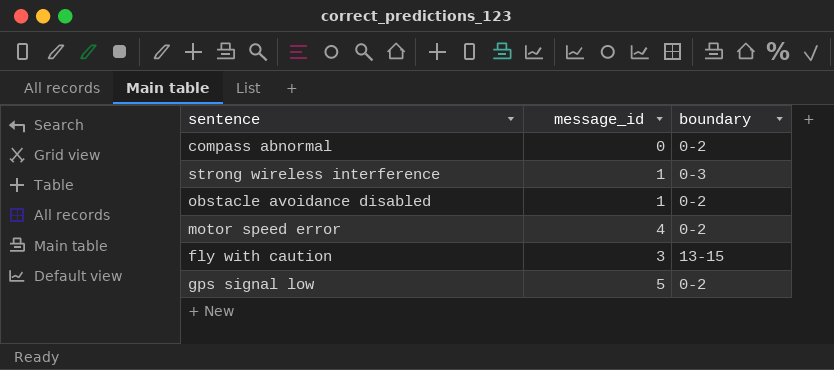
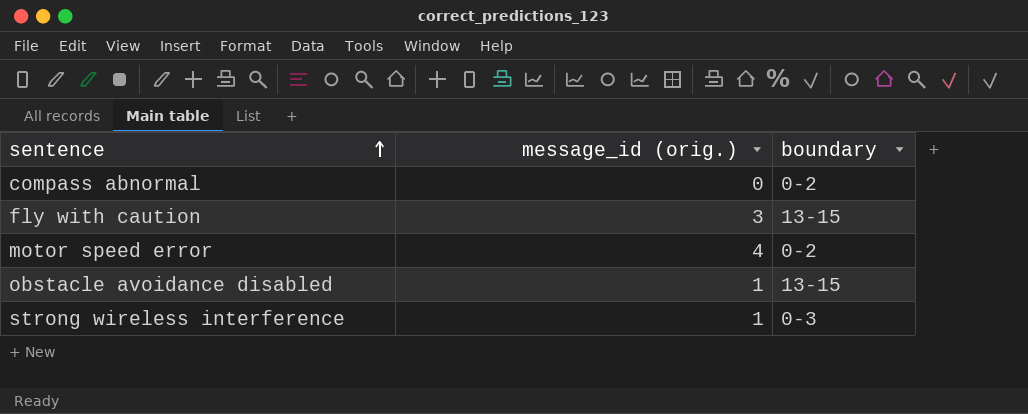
row order: none -> sentence ascending
column name: message_id -> message_id (orig.)
row gps signal low: 5 | 0-2 -> none
obstacle avoidance disabled | boundary: 0-2 -> 13-15

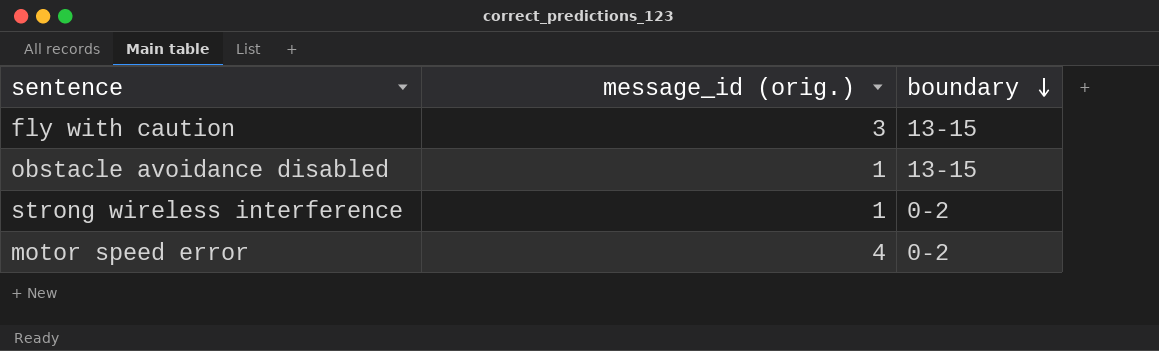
row order: sentence ascending -> boundary descending
row compass abnormal: 0 | 0-2 -> none
strong wireless interference | boundary: 0-3 -> 0-2

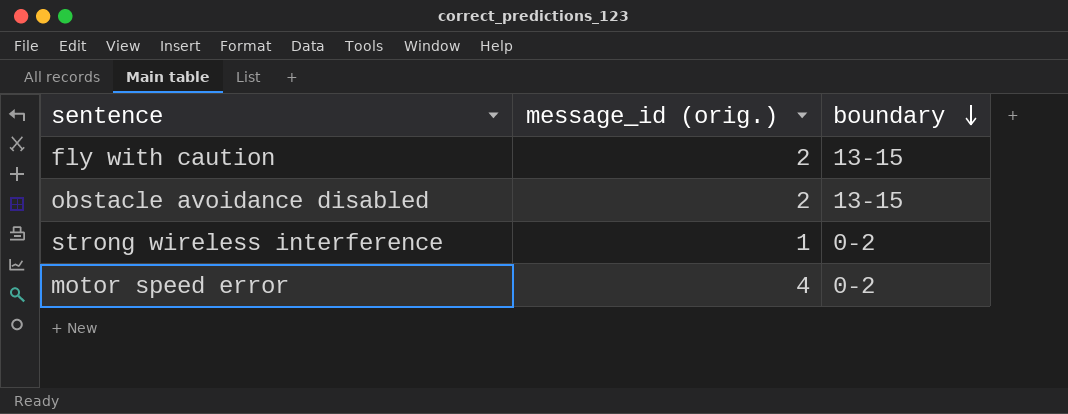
fly with caution | message_id (orig.): 3 -> 2
obstacle avoidance disabled | message_id (orig.): 1 -> 2

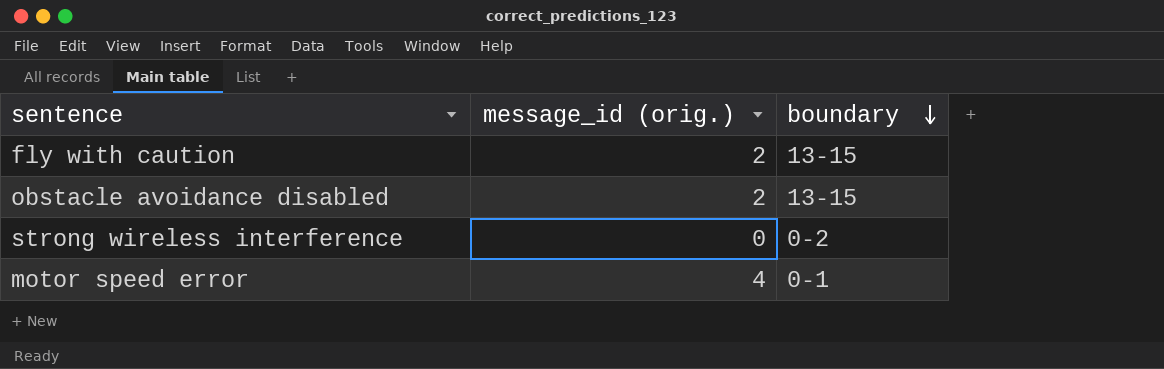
strong wireless interference | message_id (orig.): 1 -> 0
motor speed error | boundary: 0-2 -> 0-1

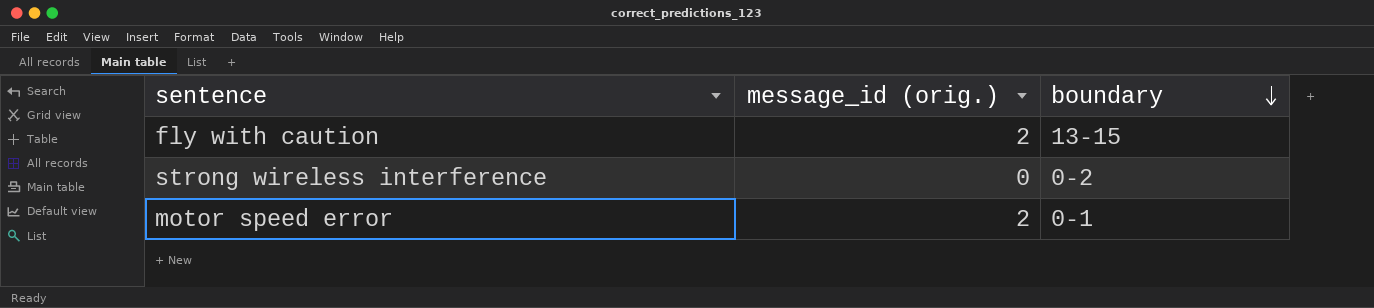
row obstacle avoidance disabled: 2 | 13-15 -> none
motor speed error | message_id (orig.): 4 -> 2

